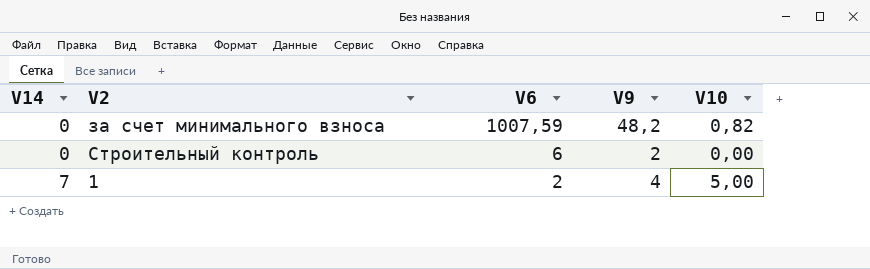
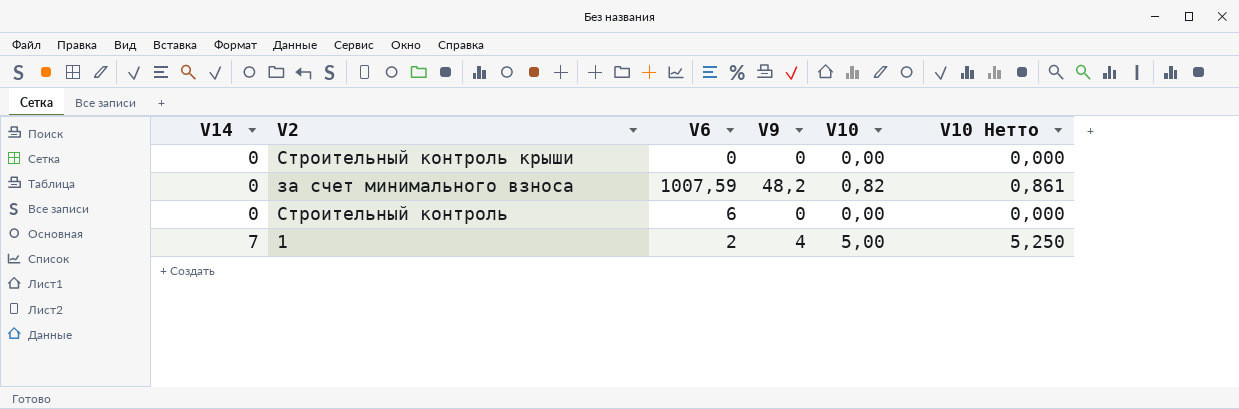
column V10 Нетто | formula: none -> [V10] * 1,05
row Строительный контроль крыши: none -> 0 | 0 | 0 | 0,00 | 0,000
Строительный контроль | V9: 2 -> 0

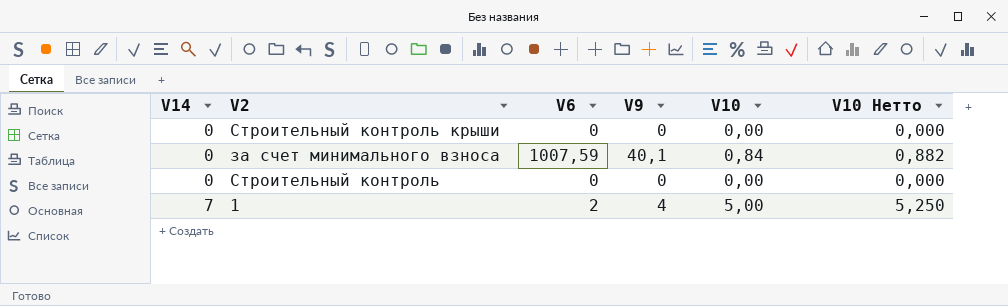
за счет минимального взноса | V9: 48,2 -> 40,1
за счет минимального взноса | V10: 0,82 -> 0,84
за счет минимального взноса | V10 Нетто: 0,861 -> 0,882
Строительный контроль | V6: 6 -> 0

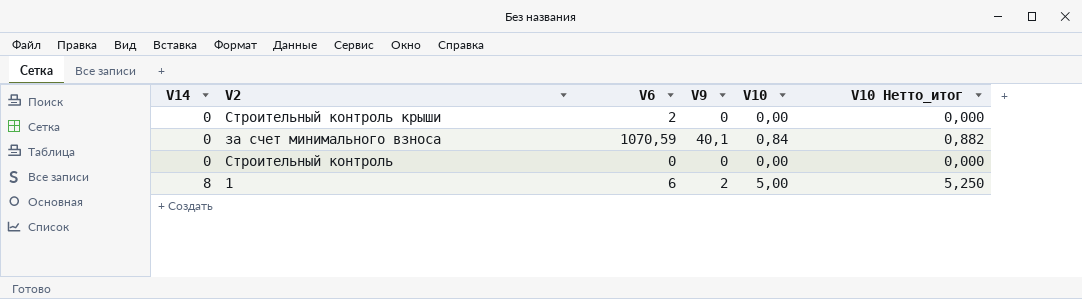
column name: V10 Нетто -> V10 Нетто_итог
Строительный контроль крыши | V6: 0 -> 2
за счет минимального взноса | V6: 1007,59 -> 1070,59
1 | V14: 7 -> 8
1 | V6: 2 -> 6
1 | V9: 4 -> 2

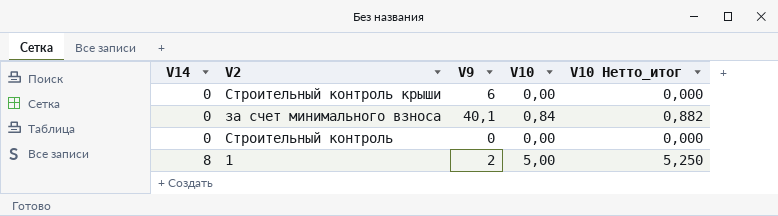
column V6 | position: 3 -> none
Строительный контроль крыши | V9: 0 -> 6

